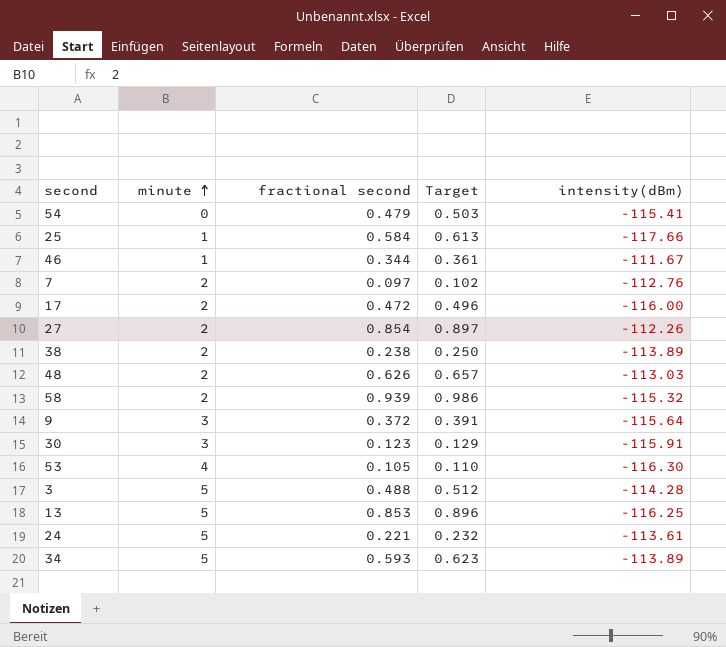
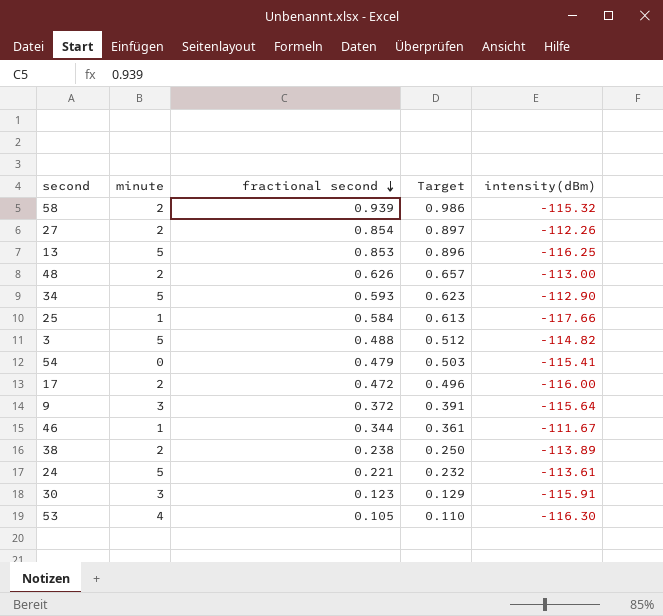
row order: minute ascending -> fractional second descending
row 7: 2 | 0.097 | 0.102 | -112.76 -> none
48 | intensity(dBm): -113.03 -> -113.00
34 | intensity(dBm): -113.89 -> -112.90
3 | intensity(dBm): -114.28 -> -114.82

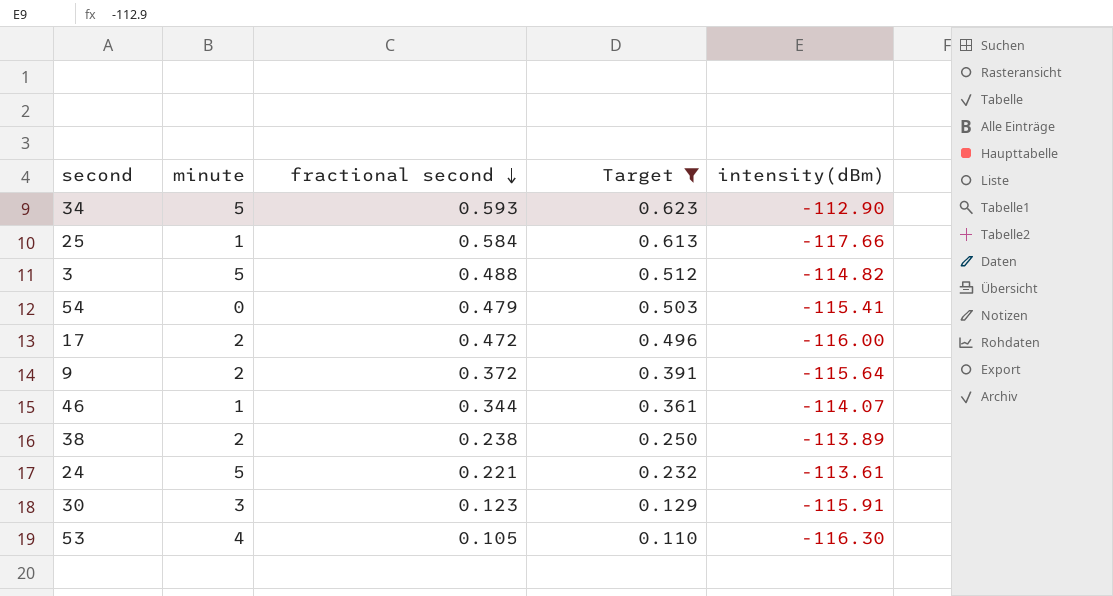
filter: none -> Target <= 0.623
9 | minute: 3 -> 2
46 | intensity(dBm): -111.67 -> -114.07

